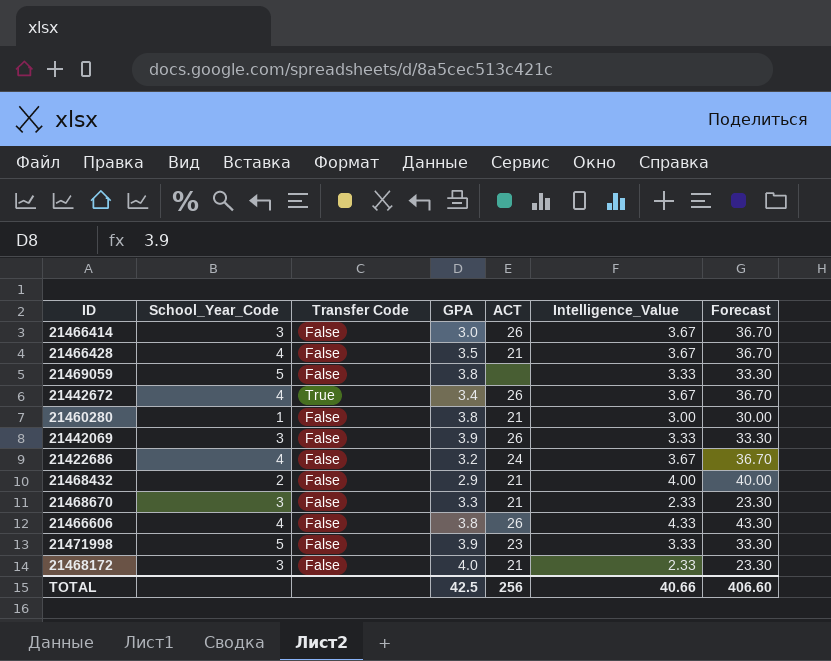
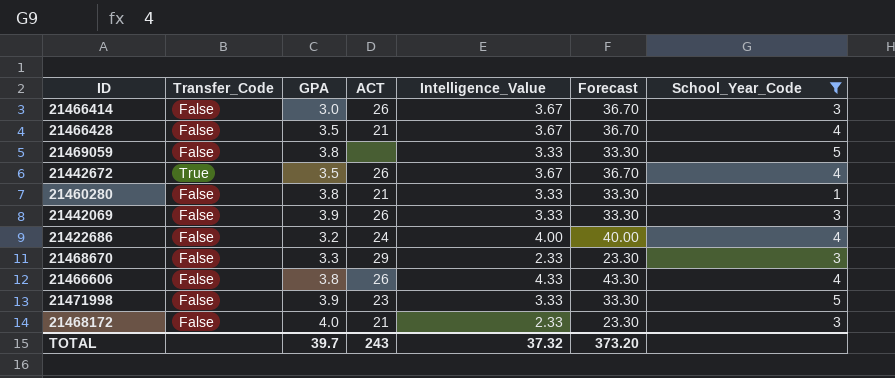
filter: none -> School_Year_Code != 2
column name: Transfer Code -> Transfer_Code
column School_Year_Code | position: 2 -> 7
21442672 | GPA: 3.4 -> 3.5
21460280 | Intelligence_Value: 3.00 -> 3.33
21460280 | Forecast: 30.00 -> 33.30
21422686 | Intelligence_Value: 3.67 -> 4.00
21422686 | Forecast: 36.70 -> 40.00
21468670 | ACT: 21 -> 29
TOTAL | GPA: 42.5 -> 39.7
TOTAL | ACT: 256 -> 243
TOTAL | Intelligence_Value: 40.66 -> 37.32
TOTAL | Forecast: 406.60 -> 373.20

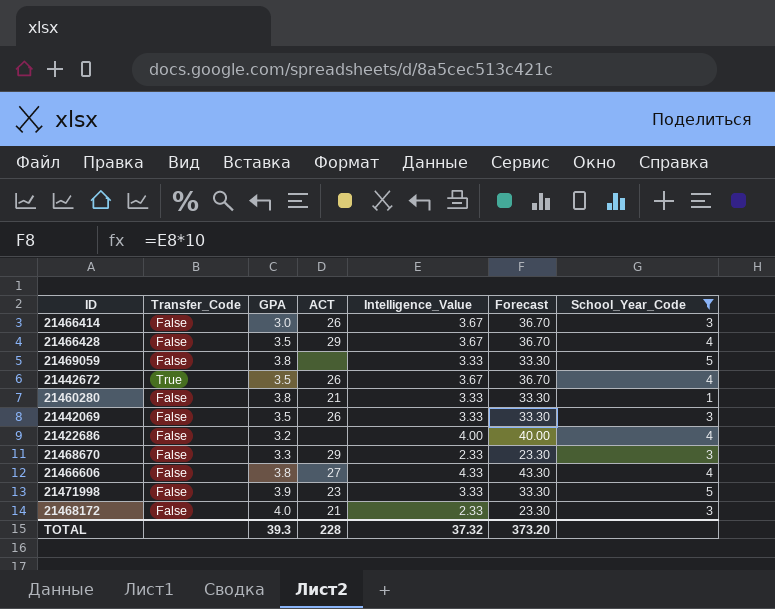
21466428 | ACT: 21 -> 29
21442069 | GPA: 3.9 -> 3.5
21422686 | ACT: 24 -> none
21466606 | ACT: 26 -> 27
TOTAL | GPA: 39.7 -> 39.3
TOTAL | ACT: 243 -> 228

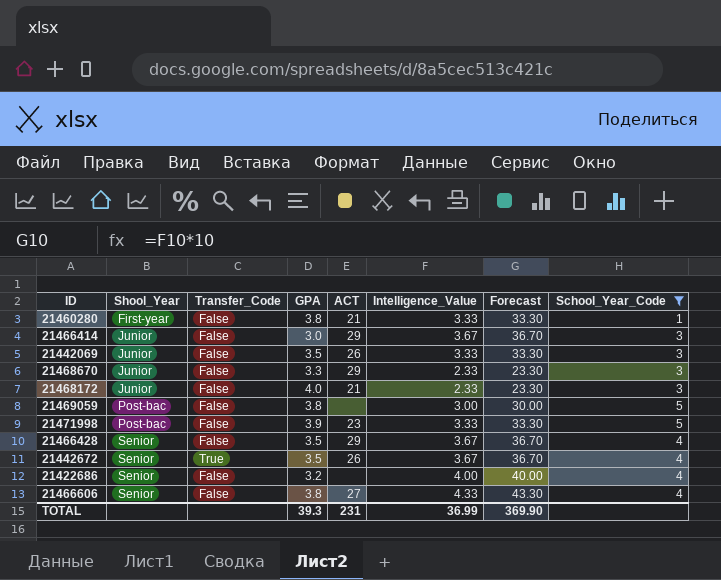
row order: none -> Shool_Year ascending
column Shool_Year | position: none -> 2
21466414 | ACT: 26 -> 29
21469059 | Intelligence_Value: 3.33 -> 3.00
21469059 | Forecast: 33.30 -> 30.00
TOTAL | ACT: 228 -> 231
TOTAL | Intelligence_Value: 37.32 -> 36.99
TOTAL | Forecast: 373.20 -> 369.90

